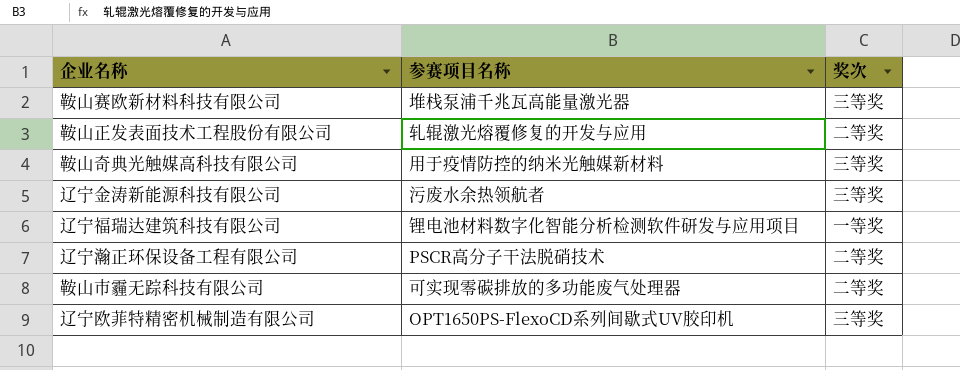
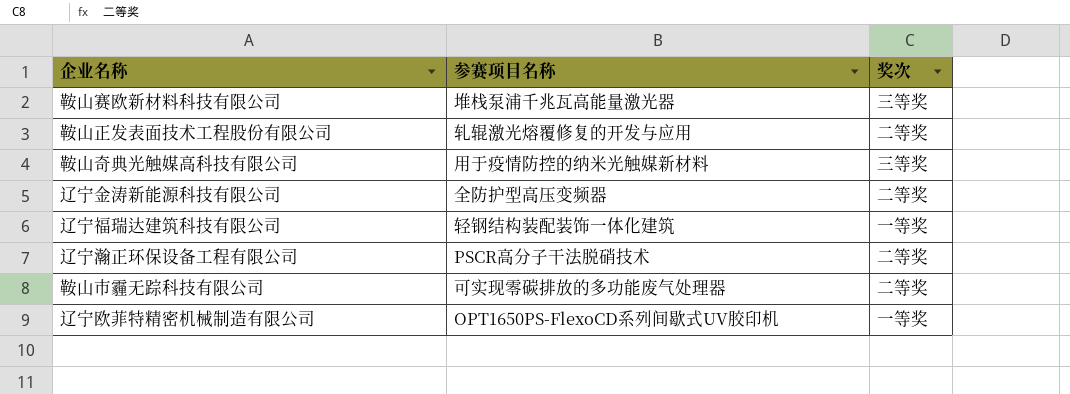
辽宁金涛新能源科技有限公司 | 参赛项目名称: 污废水余热领航者 -> 全防护型高压变频器
辽宁金涛新能源科技有限公司 | 奖次: 三等奖 -> 二等奖
辽宁福瑞达建筑科技有限公司 | 参赛项目名称: 锂电池材料数字化智能分析检测软件研发与应用项目 -> 轻钢结构装配装饰一体化建筑
辽宁欧菲特精密机械制造有限公司 | 奖次: 三等奖 -> 一等奖

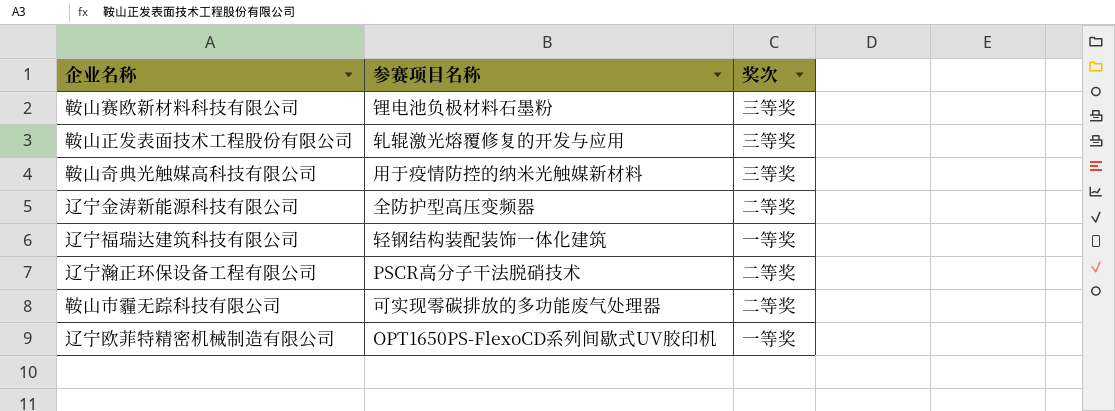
鞍山赛欧新材料科技有限公司 | 参赛项目名称: 堆栈泵浦千兆瓦高能量激光器 -> 锂电池负极材料石墨粉
鞍山正发表面技术工程股份有限公司 | 奖次: 二等奖 -> 三等奖

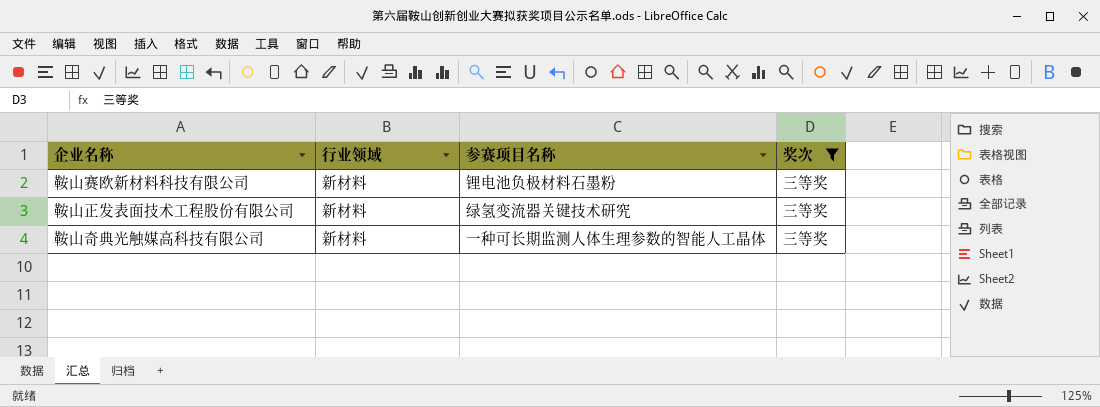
filter: none -> 奖次 = 三等奖
column 行业领域 | position: none -> 2
鞍山正发表面技术工程股份有限公司 | 参赛项目名称: 轧辊激光熔覆修复的开发与应用 -> 绿氢变流器关键技术研究
鞍山奇典光触媒高科技有限公司 | 参赛项目名称: 用于疫情防控的纳米光触媒新材料 -> 一种可长期监测人体生理参数的智能人工晶体

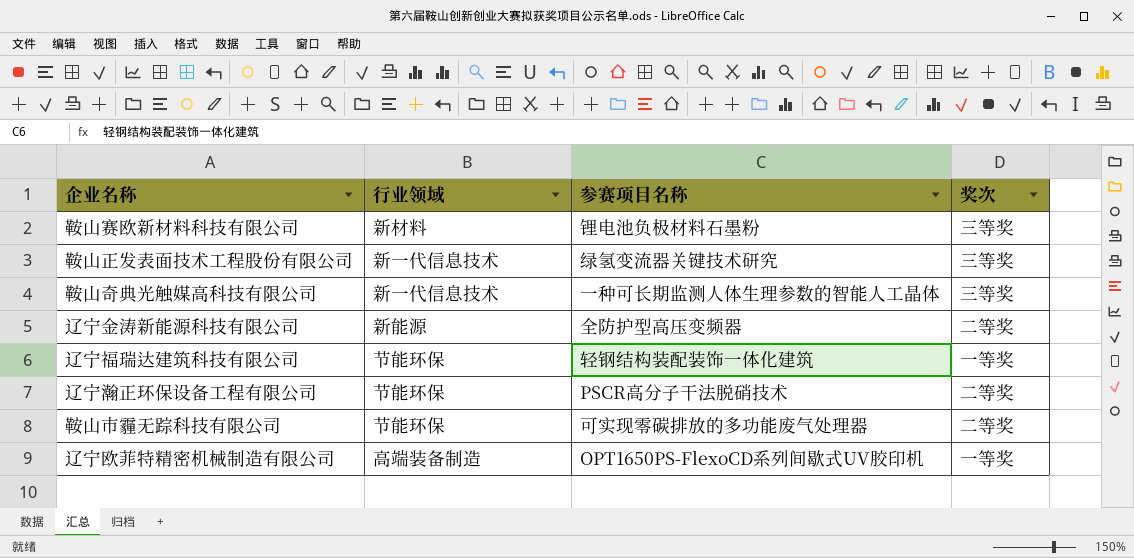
filter: 奖次 = 三等奖 -> none
鞍山正发表面技术工程股份有限公司 | 行业领域: 新材料 -> 新一代信息技术
鞍山奇典光触媒高科技有限公司 | 行业领域: 新材料 -> 新一代信息技术

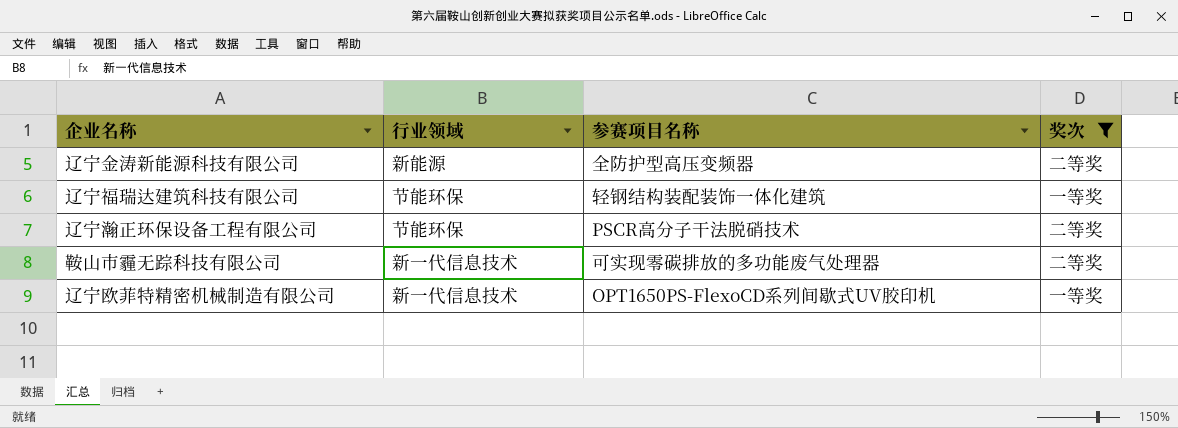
filter: none -> 奖次 != 三等奖
鞍山市霾无踪科技有限公司 | 行业领域: 节能环保 -> 新一代信息技术
辽宁欧菲特精密机械制造有限公司 | 行业领域: 高端装备制造 -> 新一代信息技术

